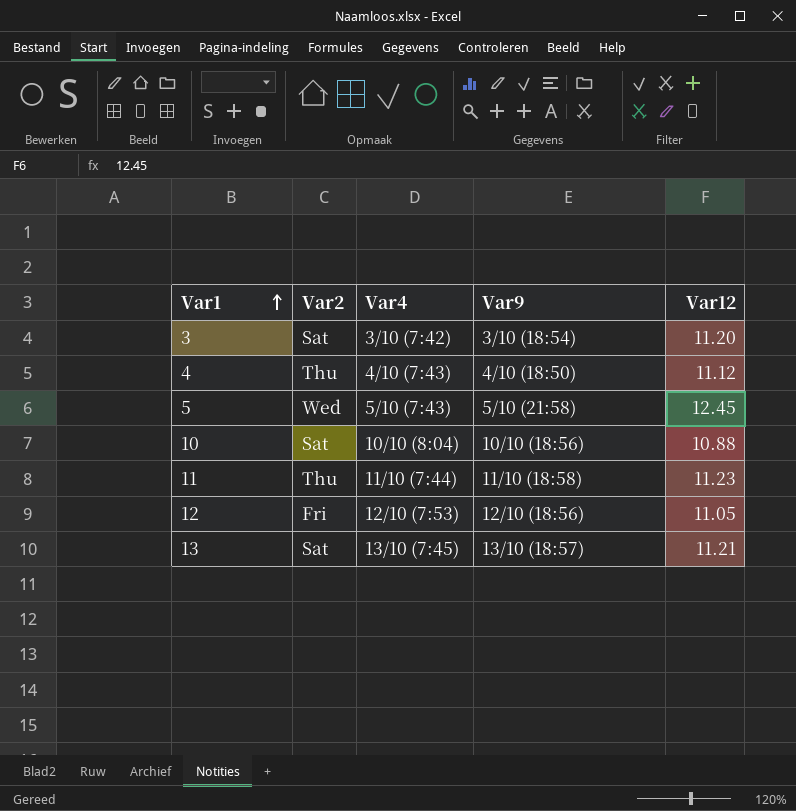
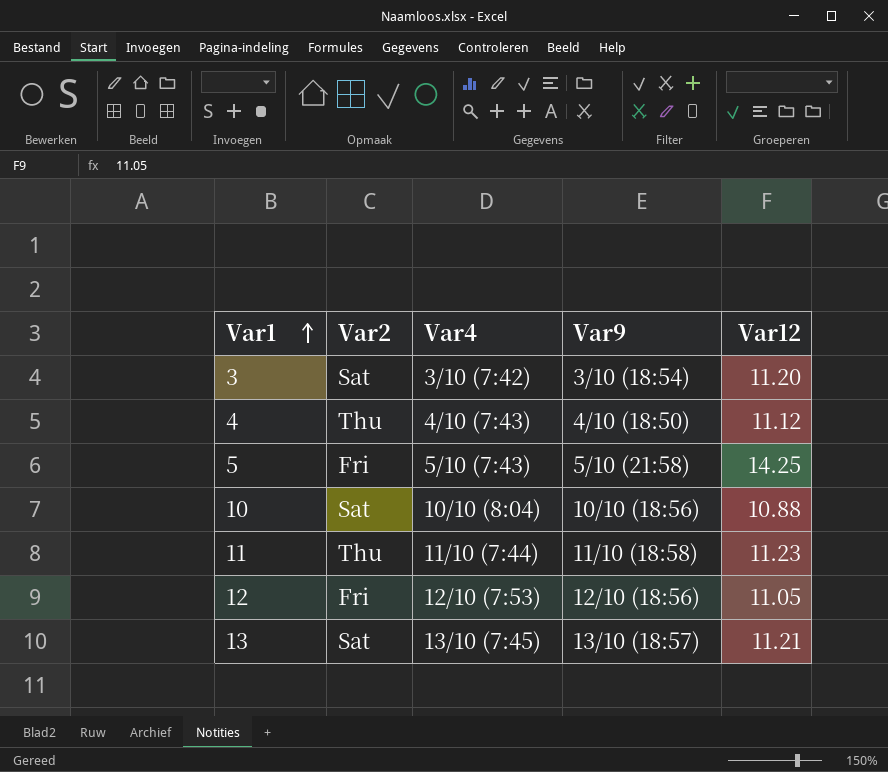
5 | Var2: Wed -> Fri
5 | Var12: 12.45 -> 14.25

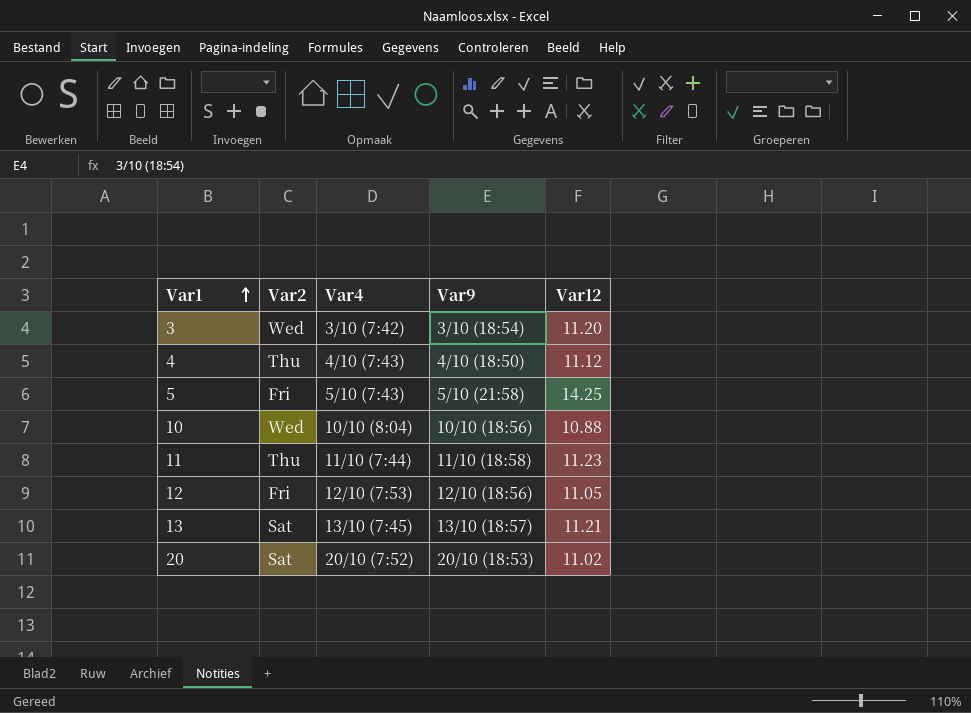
3 | Var2: Sat -> Wed
10 | Var2: Sat -> Wed
row 20: none -> Sat | 20/10 (7:52) | 20/10 (18:53) | 11.02

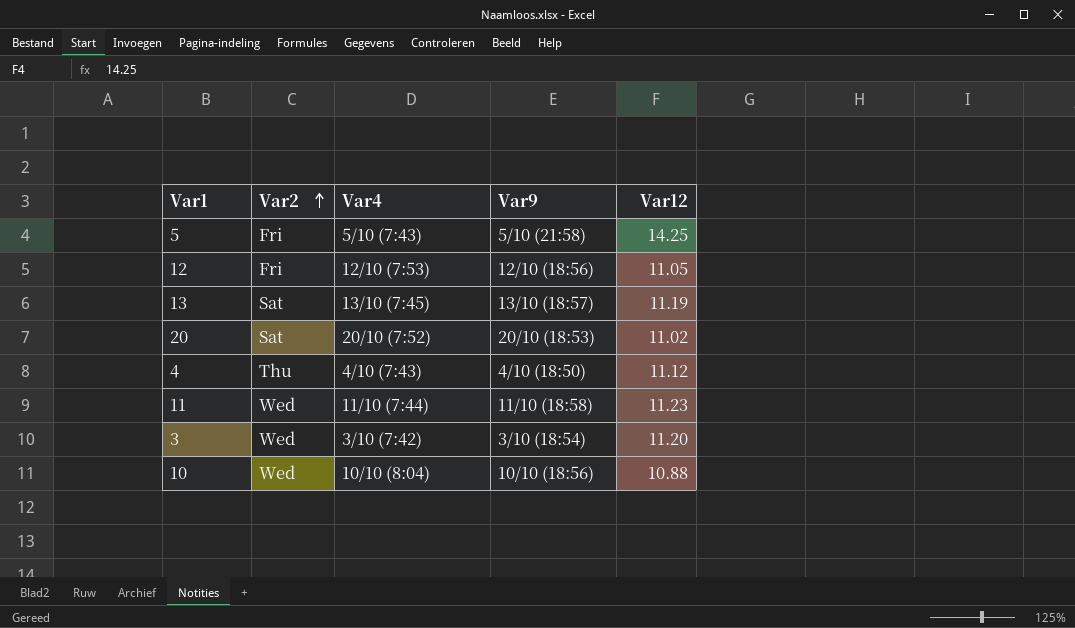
row order: Var1 ascending -> Var2 ascending
13 | Var12: 11.21 -> 11.19
11 | Var2: Thu -> Wed

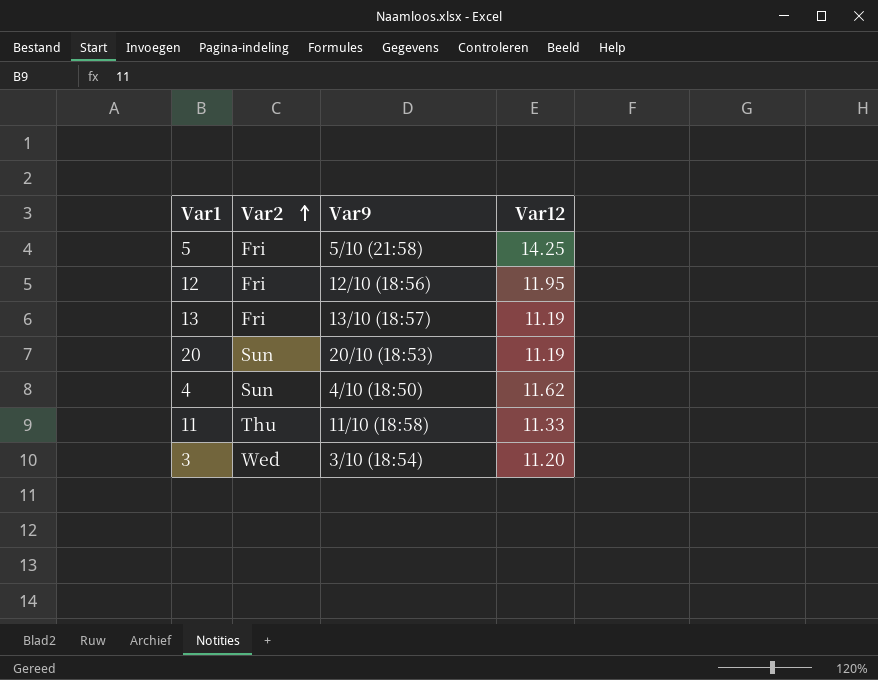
column Var4 | position: 3 -> none
row 10: Wed | 10/10 (8:04) | 10/10 (18:56) | 10.88 -> none
12 | Var12: 11.05 -> 11.95
13 | Var2: Sat -> Fri
20 | Var2: Sat -> Sun
20 | Var12: 11.02 -> 11.19
4 | Var2: Thu -> Sun
4 | Var12: 11.12 -> 11.62
11 | Var2: Wed -> Thu
11 | Var12: 11.23 -> 11.33

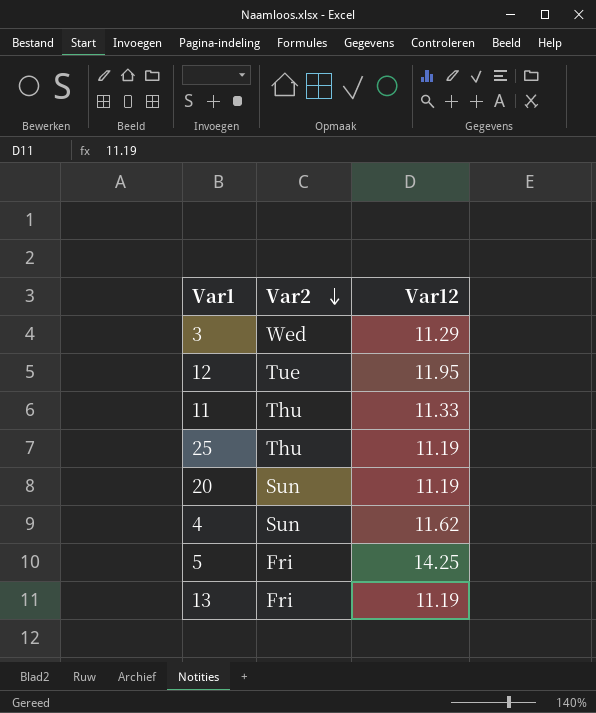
row order: Var2 ascending -> Var2 descending
column Var9 | position: 3 -> none
3 | Var12: 11.20 -> 11.29
12 | Var2: Fri -> Tue
row 25: none -> Thu | 11.19

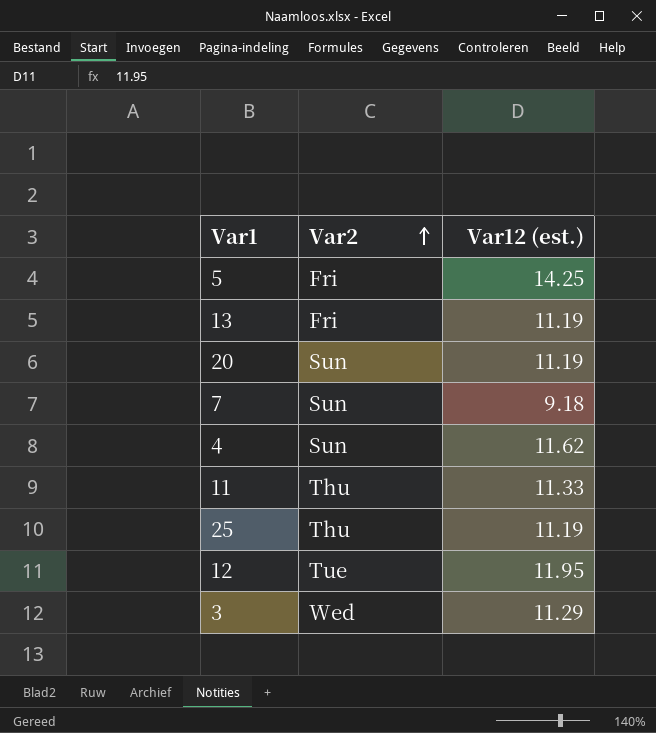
row order: Var2 descending -> Var2 ascending
column name: Var12 -> Var12 (est.)
row 7: none -> Sun | 9.18

